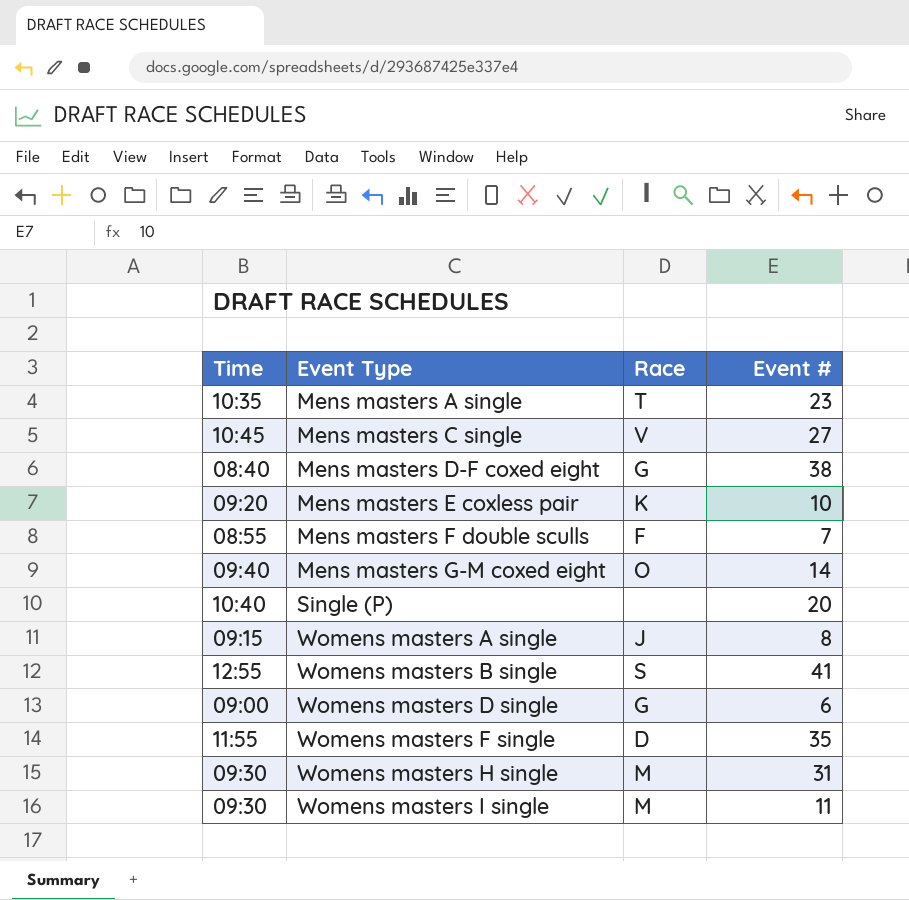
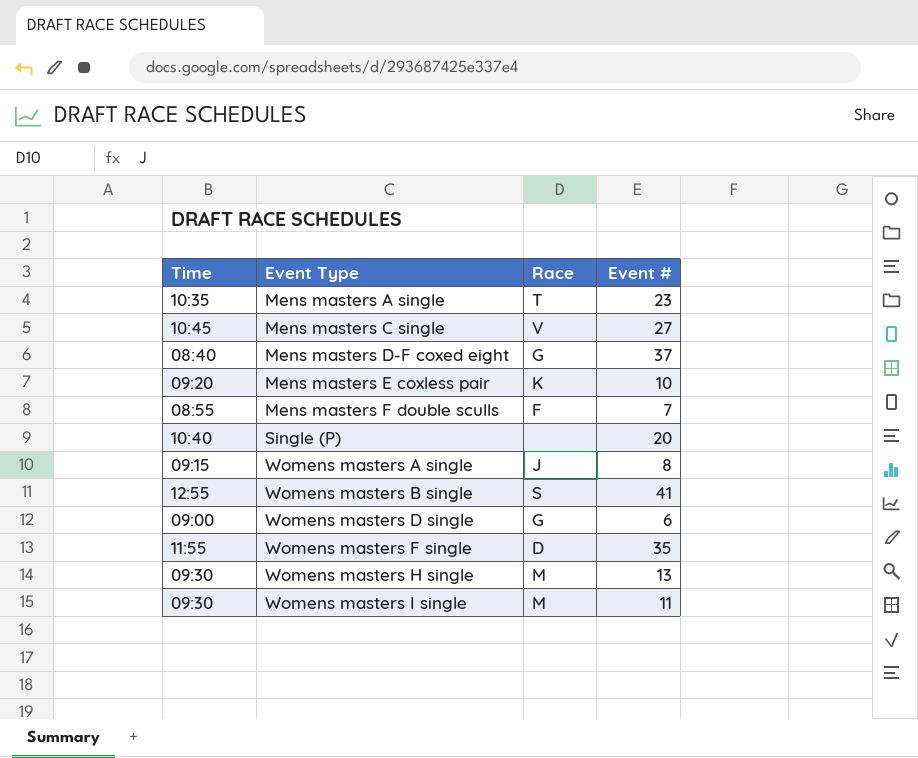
row Mens masters G-M coxed eight: 09:40 | O | 14 -> none
Mens masters D-F coxed eight | Event #: 38 -> 37
Womens masters H single | Event #: 31 -> 13

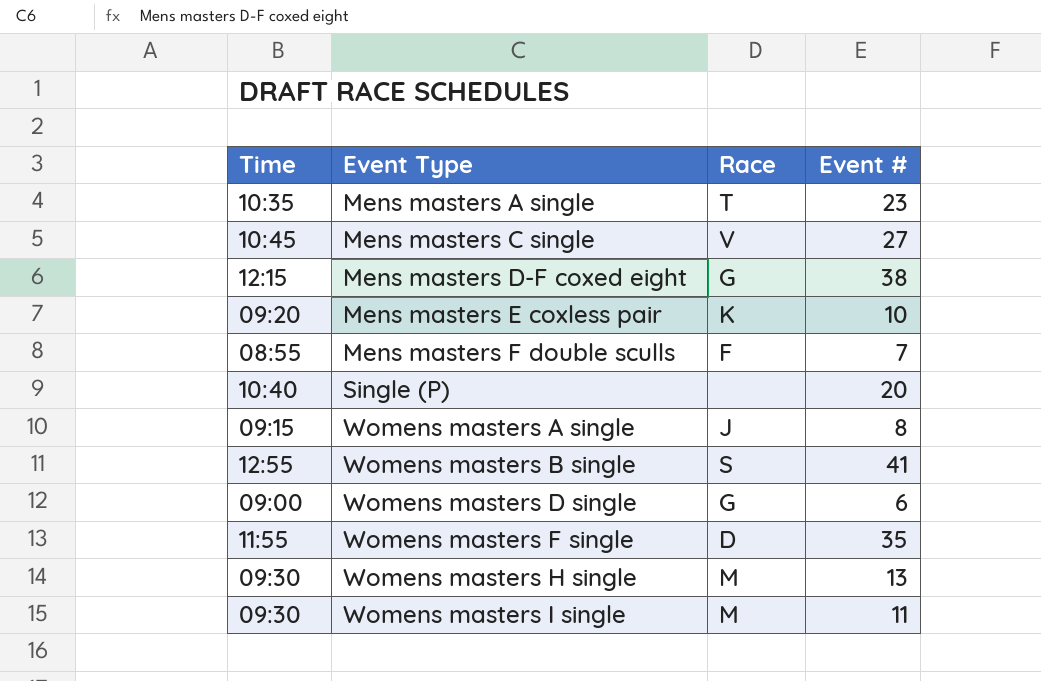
Mens masters D-F coxed eight | Time: 08:40 -> 12:15
Mens masters D-F coxed eight | Event #: 37 -> 38

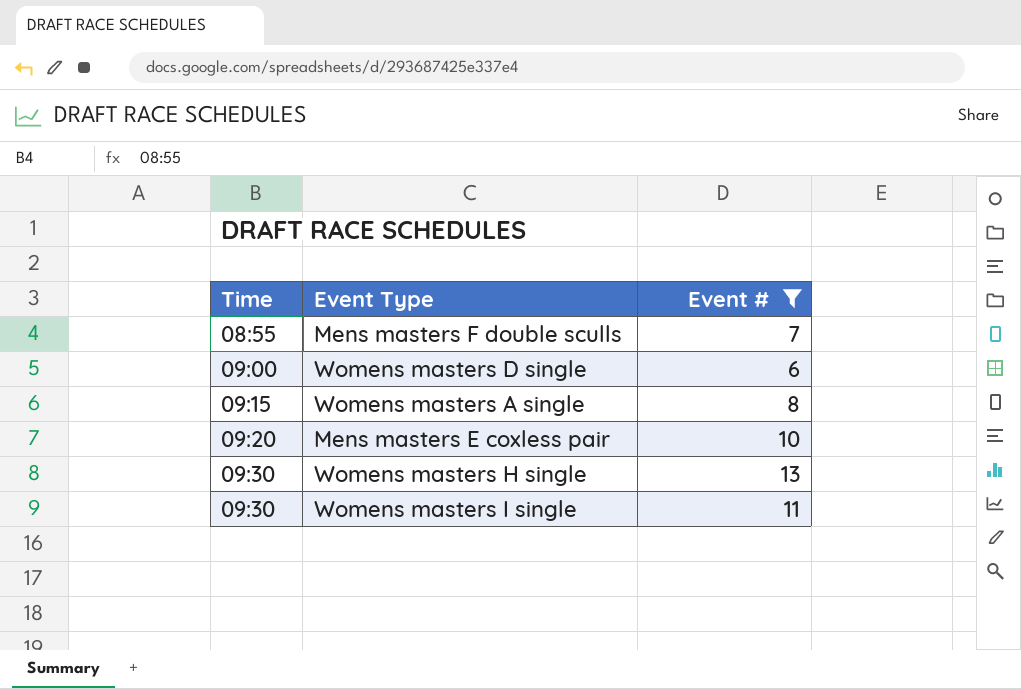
filter: none -> Event # <= 13
row order: Event Type ascending -> Time ascending
column Race | position: 3 -> none

